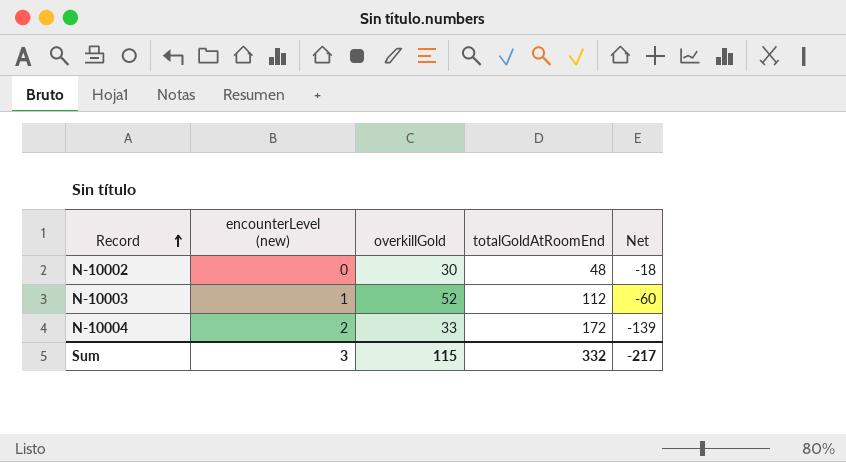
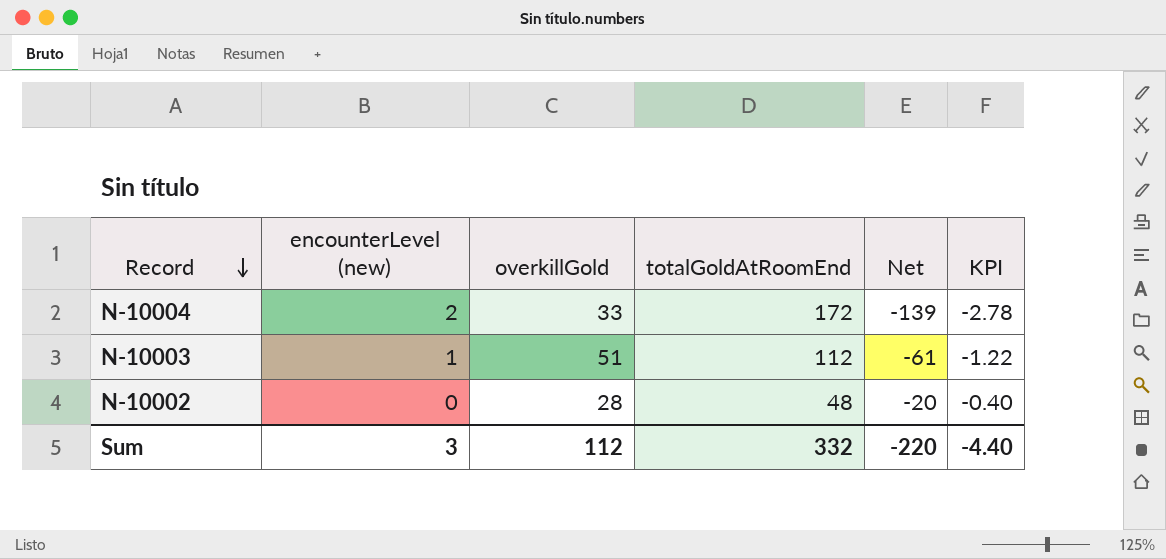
row order: Record ascending -> Record descending
column KPI | formula: none -> [Net] * 0.02
N-10003 | overkillGold: 52 -> 51
N-10003 | Net: -60 -> -61
N-10002 | overkillGold: 30 -> 28
N-10002 | Net: -18 -> -20
Sum | overkillGold: 115 -> 112
Sum | Net: -217 -> -220

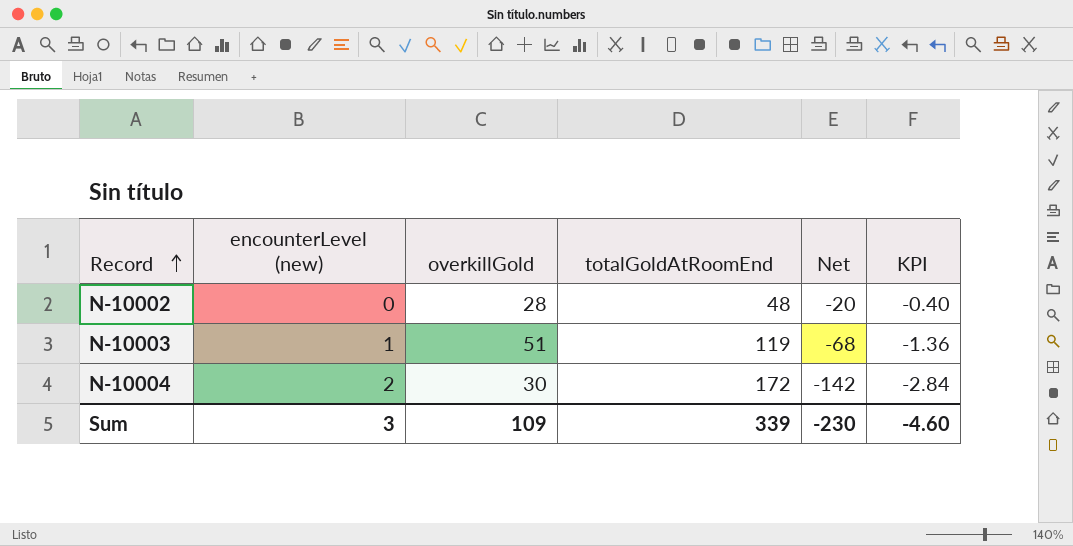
row order: Record descending -> Record ascending
N-10003 | totalGoldAtRoomEnd: 112 -> 119
N-10003 | Net: -61 -> -68
N-10003 | KPI: -1.22 -> -1.36
N-10004 | overkillGold: 33 -> 30
N-10004 | Net: -139 -> -142
N-10004 | KPI: -2.78 -> -2.84
Sum | overkillGold: 112 -> 109
Sum | totalGoldAtRoomEnd: 332 -> 339
Sum | Net: -220 -> -230
Sum | KPI: -4.40 -> -4.60

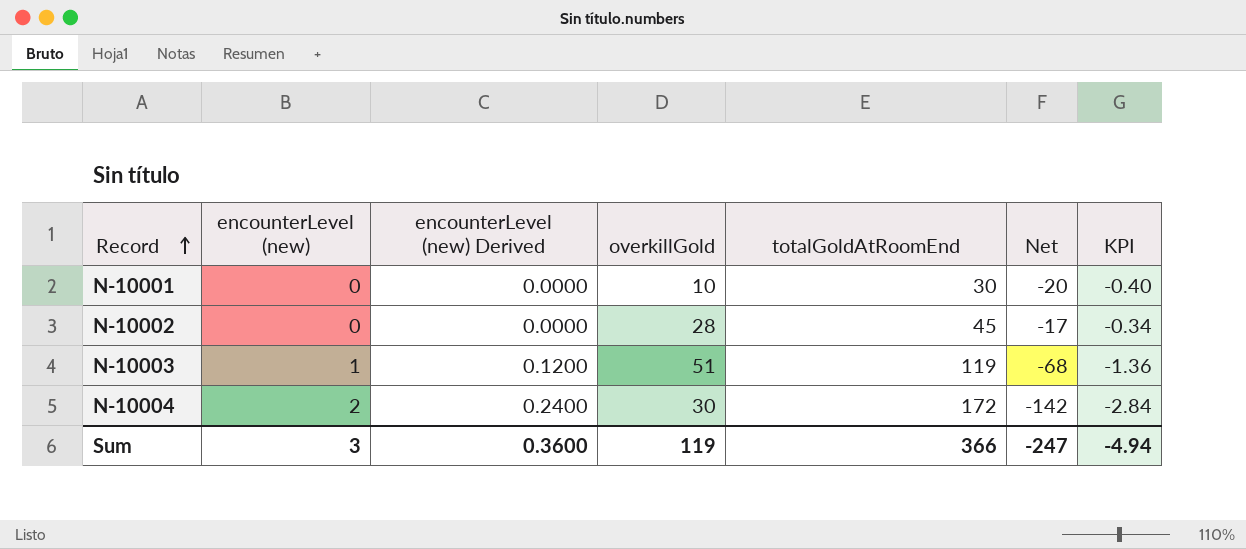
column encounterLevel (new) Derived | formula: none -> [encounterLevel (new)] * 0.12
row N-10001: none -> 0 | 0.0000 | 10 | 30 | -20 | -0.40
N-10002 | totalGoldAtRoomEnd: 48 -> 45
N-10002 | Net: -20 -> -17
N-10002 | KPI: -0.40 -> -0.34
Sum | overkillGold: 109 -> 119
Sum | totalGoldAtRoomEnd: 339 -> 366
Sum | Net: -230 -> -247
Sum | KPI: -4.60 -> -4.94

